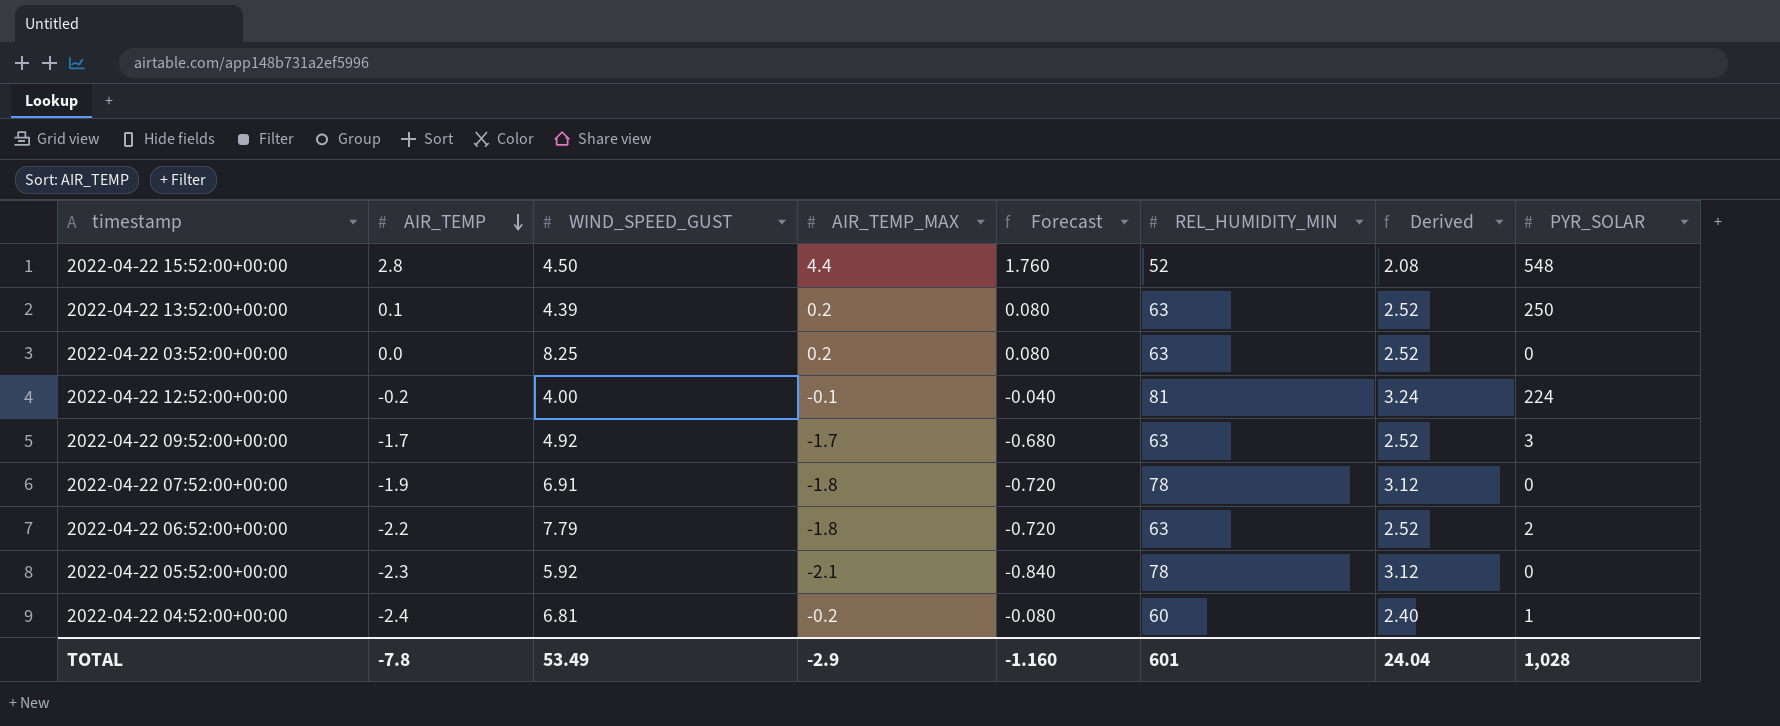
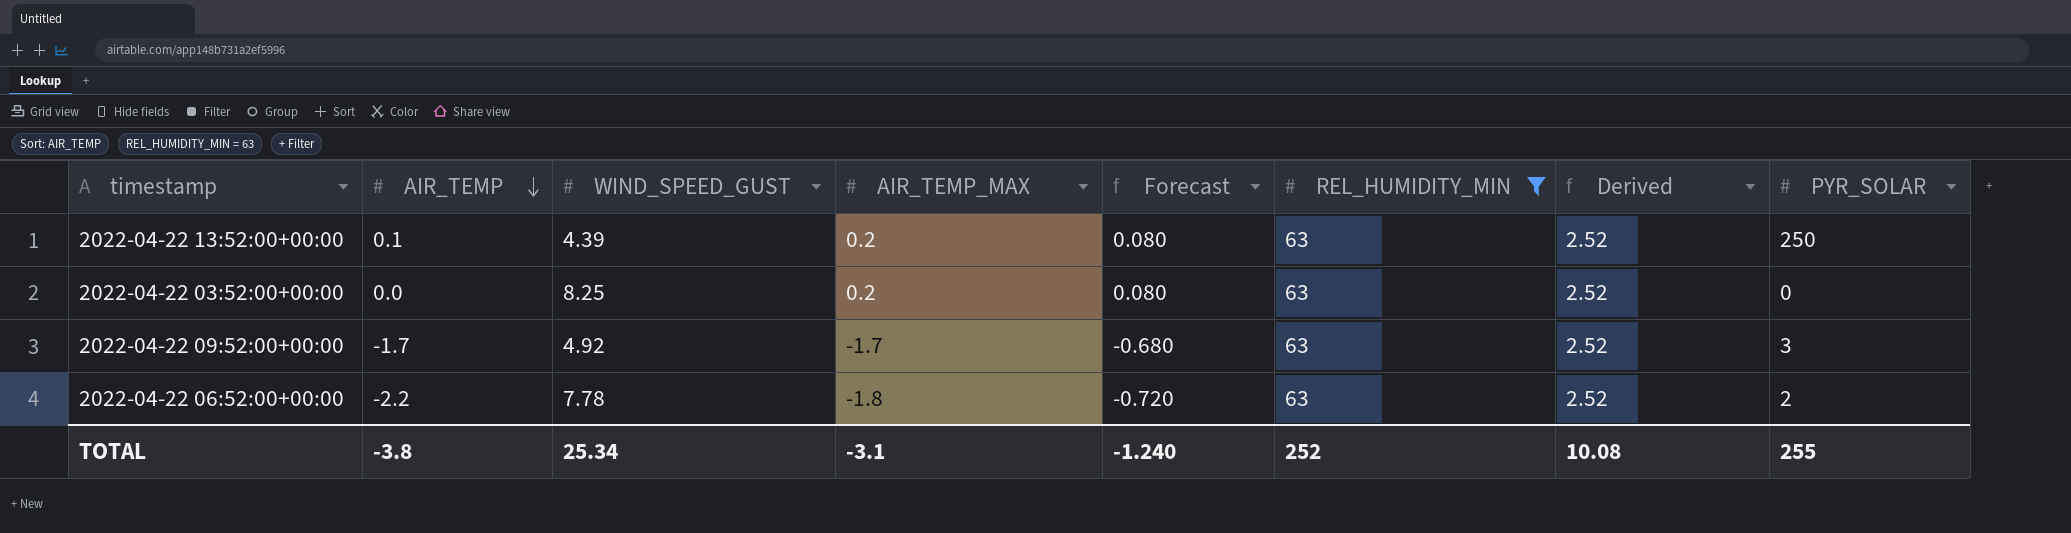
filter: none -> REL_HUMIDITY_MIN = 63
2022-04-22 06:52:00+00:00 | WIND_SPEED_GUST: 7.79 -> 7.78
TOTAL | AIR_TEMP: -7.8 -> -3.8
TOTAL | WIND_SPEED_GUST: 53.49 -> 25.34
TOTAL | AIR_TEMP_MAX: -2.9 -> -3.1
TOTAL | Forecast: -1.160 -> -1.240
TOTAL | REL_HUMIDITY_MIN: 601 -> 252
TOTAL | Derived: 24.04 -> 10.08
TOTAL | PYR_SOLAR: 1,028 -> 255

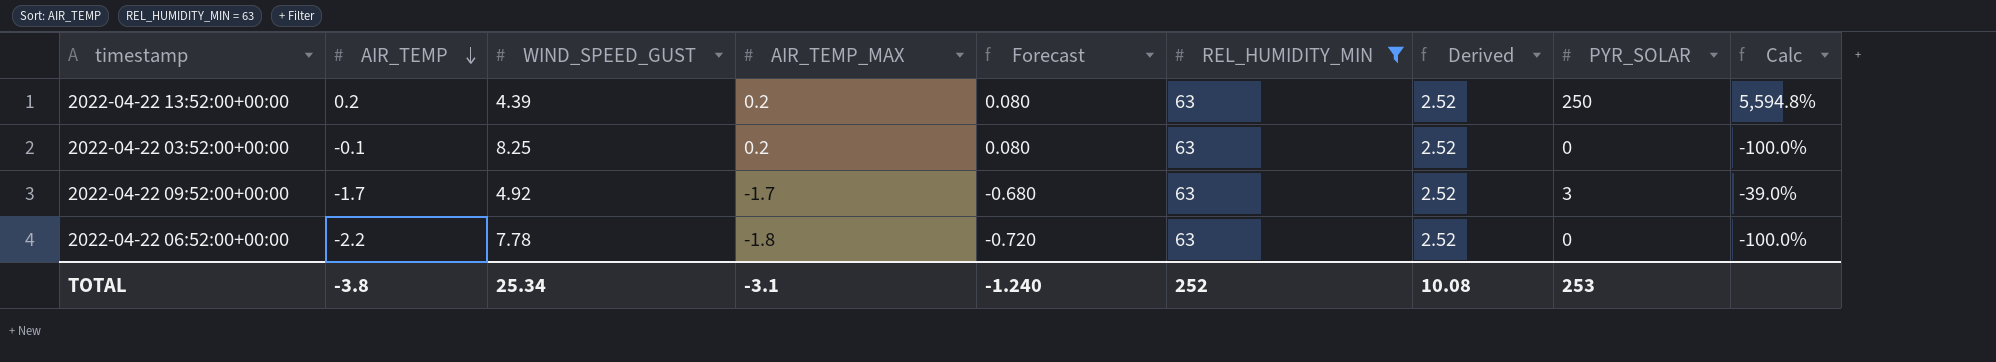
column Calc | formula: none -> ([PYR_SOLAR] - [WIND_SPEED_GUST]) / [WIND_SPEED_GUST]
2022-04-22 13:52:00+00:00 | AIR_TEMP: 0.1 -> 0.2
2022-04-22 03:52:00+00:00 | AIR_TEMP: 0.0 -> -0.1
2022-04-22 06:52:00+00:00 | PYR_SOLAR: 2 -> 0
TOTAL | PYR_SOLAR: 255 -> 253

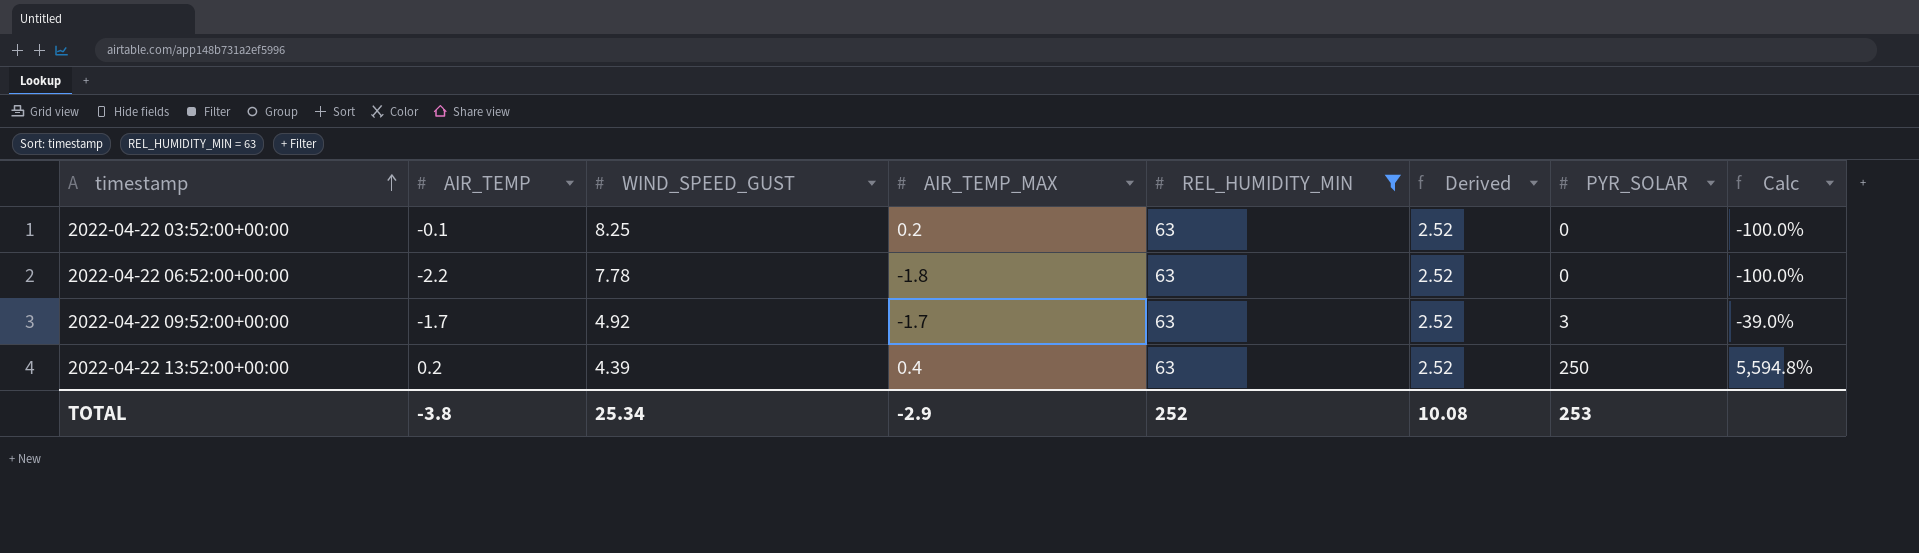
row order: AIR_TEMP descending -> timestamp ascending
column Forecast | formula: [AIR_TEMP_MAX] * 0.4 -> none
2022-04-22 13:52:00+00:00 | AIR_TEMP_MAX: 0.2 -> 0.4
TOTAL | AIR_TEMP_MAX: -3.1 -> -2.9

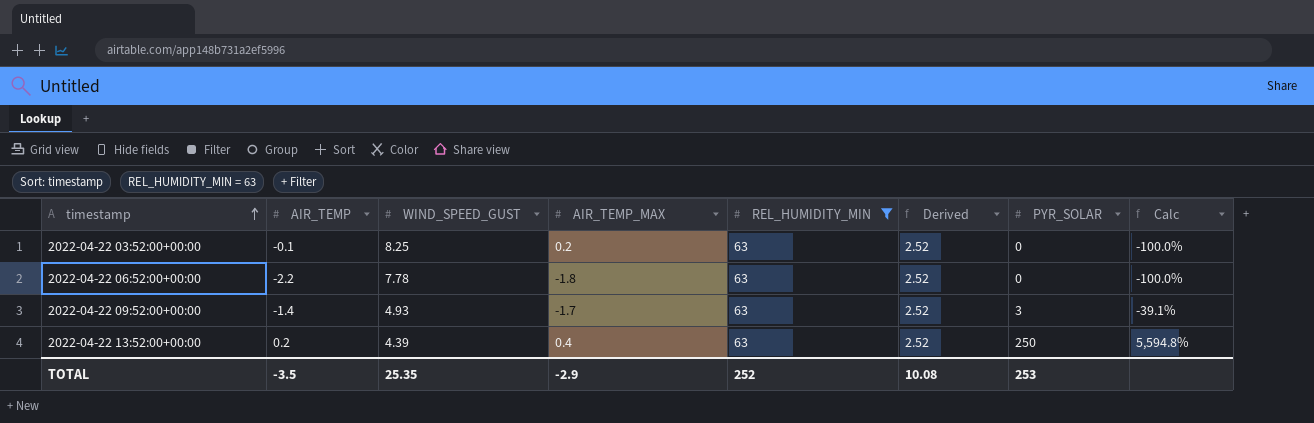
2022-04-22 09:52:00+00:00 | AIR_TEMP: -1.7 -> -1.4
2022-04-22 09:52:00+00:00 | WIND_SPEED_GUST: 4.92 -> 4.93
2022-04-22 09:52:00+00:00 | Calc: -39.0% -> -39.1%
TOTAL | AIR_TEMP: -3.8 -> -3.5
TOTAL | WIND_SPEED_GUST: 25.34 -> 25.35

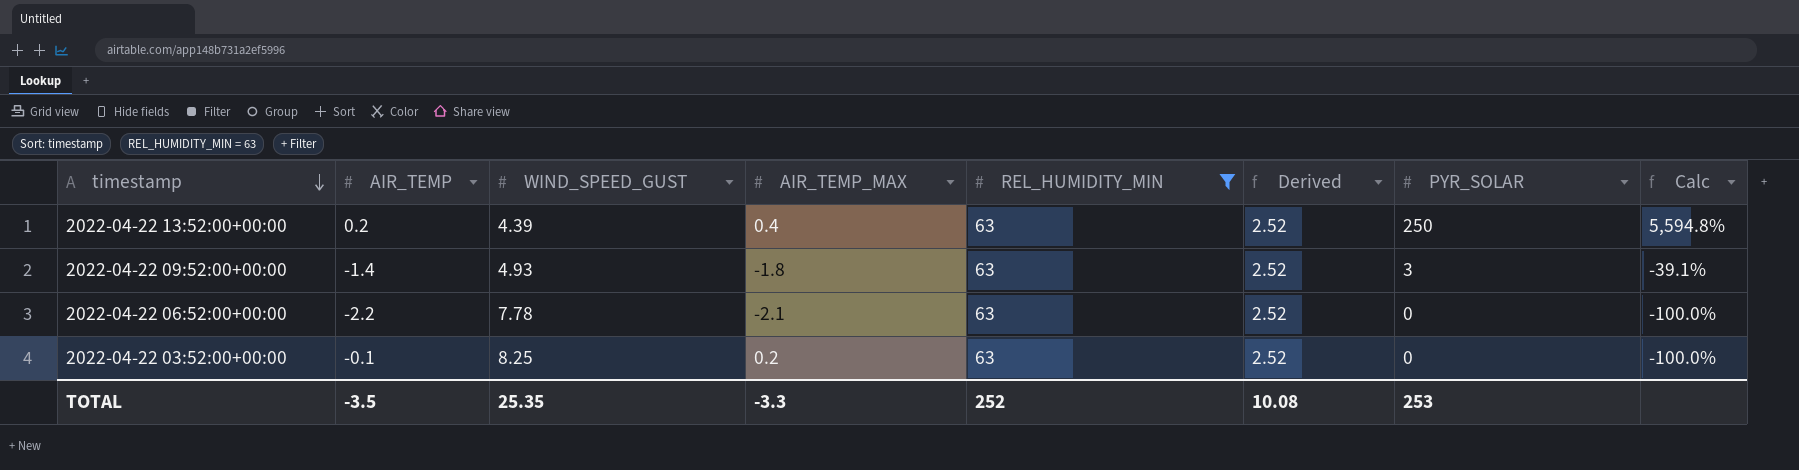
row order: timestamp ascending -> timestamp descending
2022-04-22 09:52:00+00:00 | AIR_TEMP_MAX: -1.7 -> -1.8
2022-04-22 06:52:00+00:00 | AIR_TEMP_MAX: -1.8 -> -2.1
TOTAL | AIR_TEMP_MAX: -2.9 -> -3.3

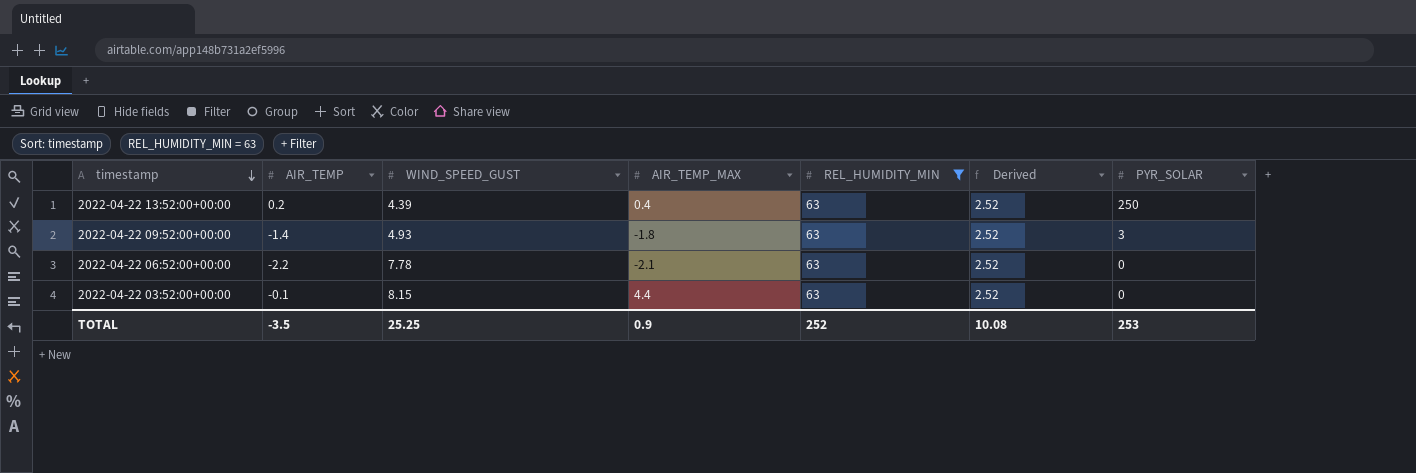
column Calc | formula: ([PYR_SOLAR] - [WIND_SPEED_GUST]) / [WIND_SPEED_GUST] -> none
2022-04-22 03:52:00+00:00 | WIND_SPEED_GUST: 8.25 -> 8.15
2022-04-22 03:52:00+00:00 | AIR_TEMP_MAX: 0.2 -> 4.4
TOTAL | WIND_SPEED_GUST: 25.35 -> 25.25
TOTAL | AIR_TEMP_MAX: -3.3 -> 0.9

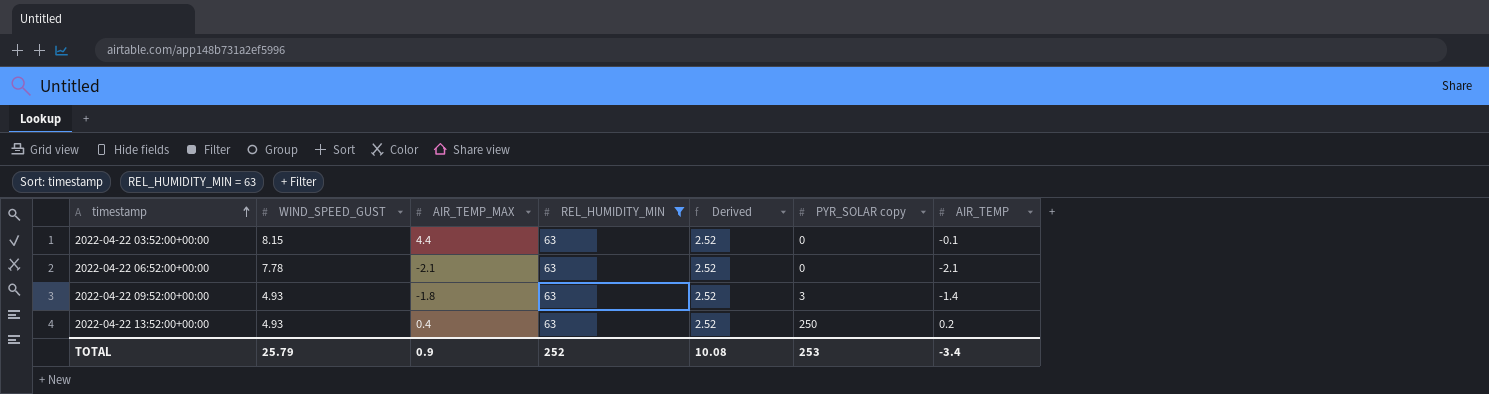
row order: timestamp descending -> timestamp ascending
column name: PYR_SOLAR -> PYR_SOLAR copy
column AIR_TEMP | position: 2 -> 7
2022-04-22 06:52:00+00:00 | AIR_TEMP: -2.2 -> -2.1
2022-04-22 13:52:00+00:00 | WIND_SPEED_GUST: 4.39 -> 4.93
TOTAL | WIND_SPEED_GUST: 25.25 -> 25.79
TOTAL | AIR_TEMP: -3.5 -> -3.4

